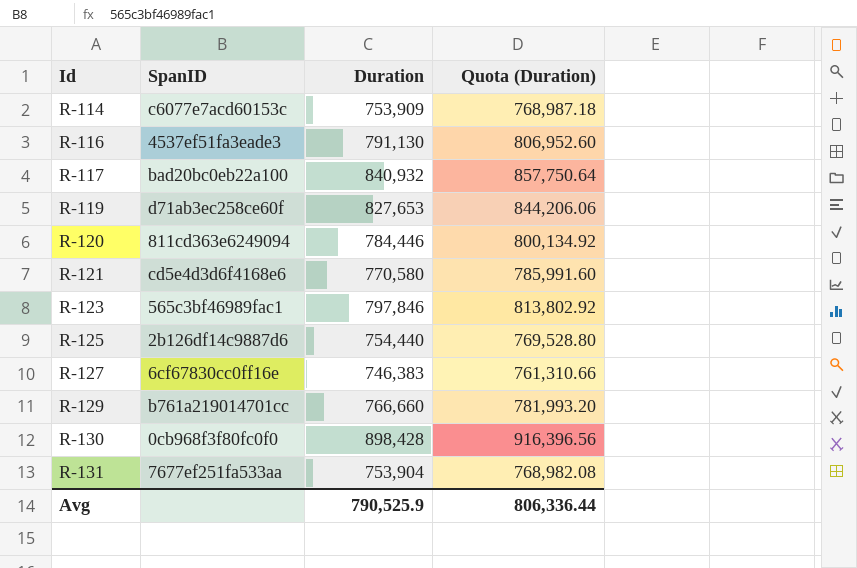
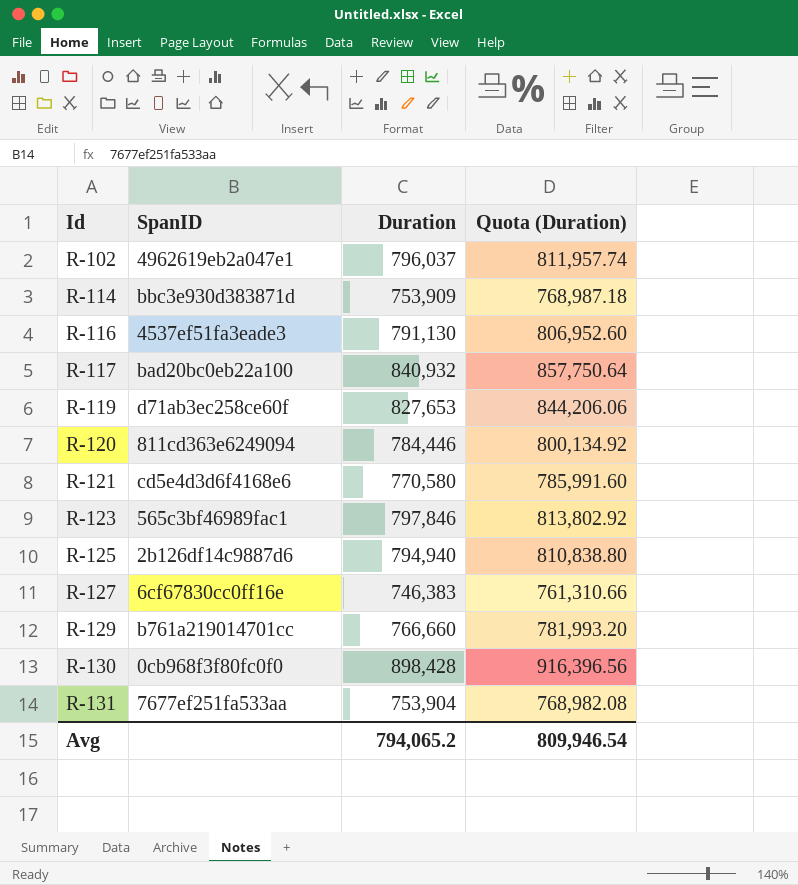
row R-102: none -> 4962619eb2a047e1 | 796,037 | 811,957.74
R-114 | SpanID: c6077e7acd60153c -> bbc3e930d383871d
R-125 | Duration: 754,440 -> 794,940
R-125 | Quota (Duration): 769,528.80 -> 810,838.80
Avg | Duration: 790,525.9 -> 794,065.2
Avg | Quota (Duration): 806,336.44 -> 809,946.54

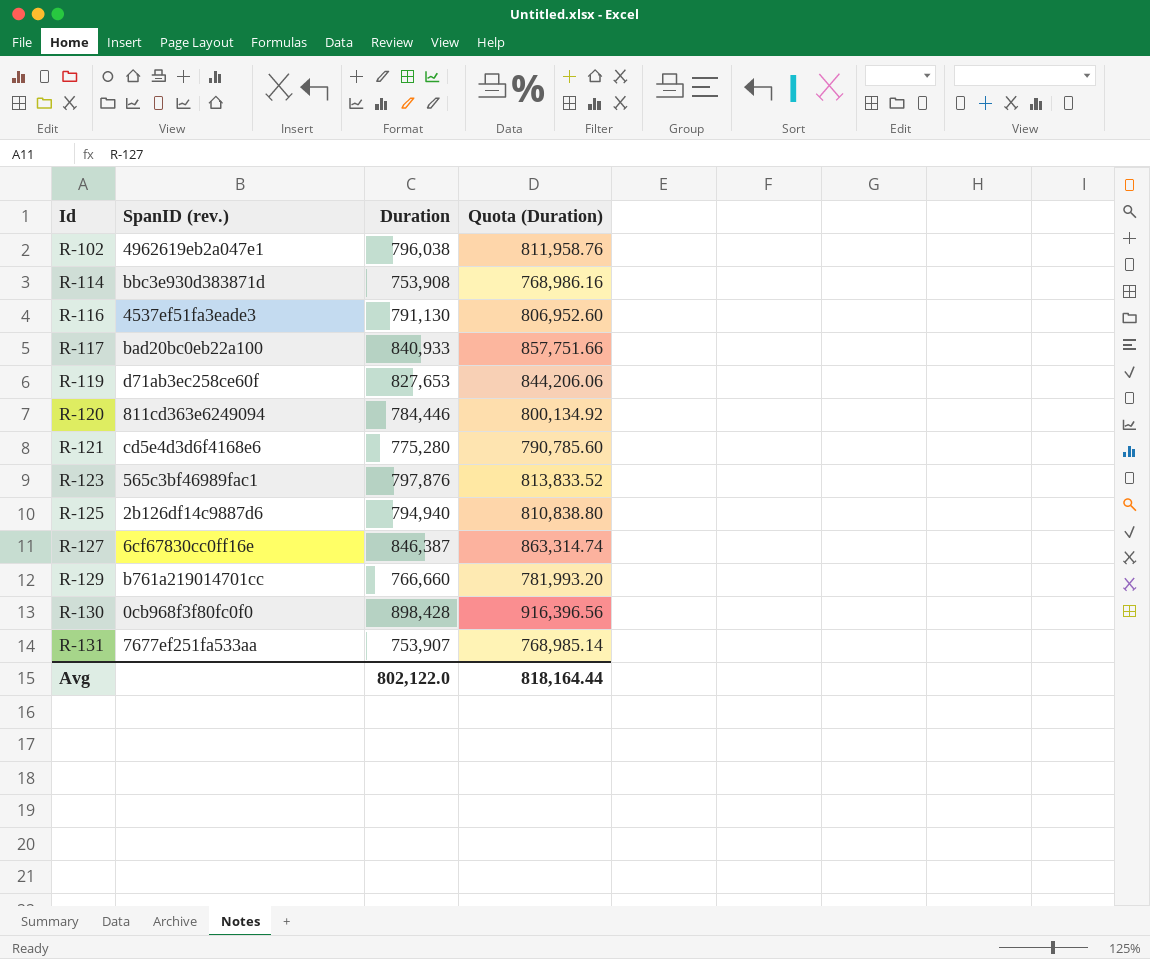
column name: SpanID -> SpanID (rev.)
R-102 | Duration: 796,037 -> 796,038
R-102 | Quota (Duration): 811,957.74 -> 811,958.76
R-114 | Duration: 753,909 -> 753,908
R-114 | Quota (Duration): 768,987.18 -> 768,986.16
R-117 | Duration: 840,932 -> 840,933
R-117 | Quota (Duration): 857,750.64 -> 857,751.66
R-121 | Duration: 770,580 -> 775,280
R-121 | Quota (Duration): 785,991.60 -> 790,785.60
R-123 | Duration: 797,846 -> 797,876
R-123 | Quota (Duration): 813,802.92 -> 813,833.52
R-127 | Duration: 746,383 -> 846,387
R-127 | Quota (Duration): 761,310.66 -> 863,314.74
R-131 | Duration: 753,904 -> 753,907
R-131 | Quota (Duration): 768,982.08 -> 768,985.14
Avg | Duration: 794,065.2 -> 802,122.0
Avg | Quota (Duration): 809,946.54 -> 818,164.44

